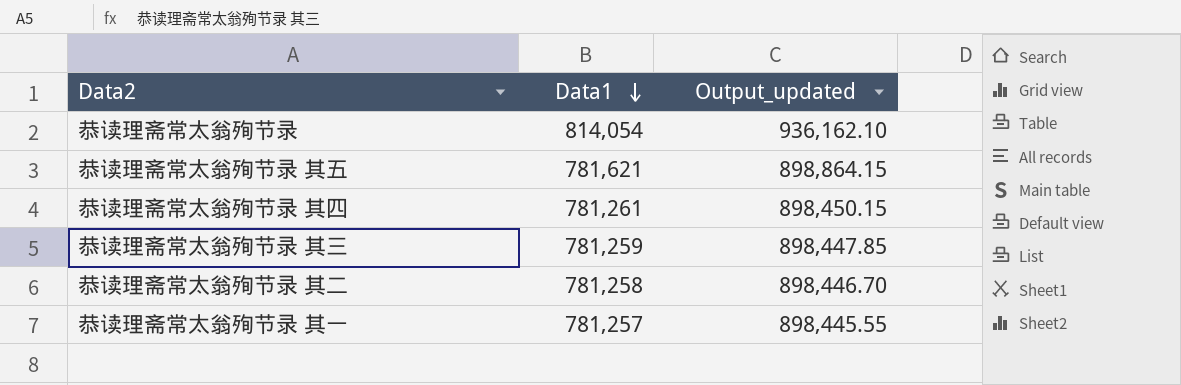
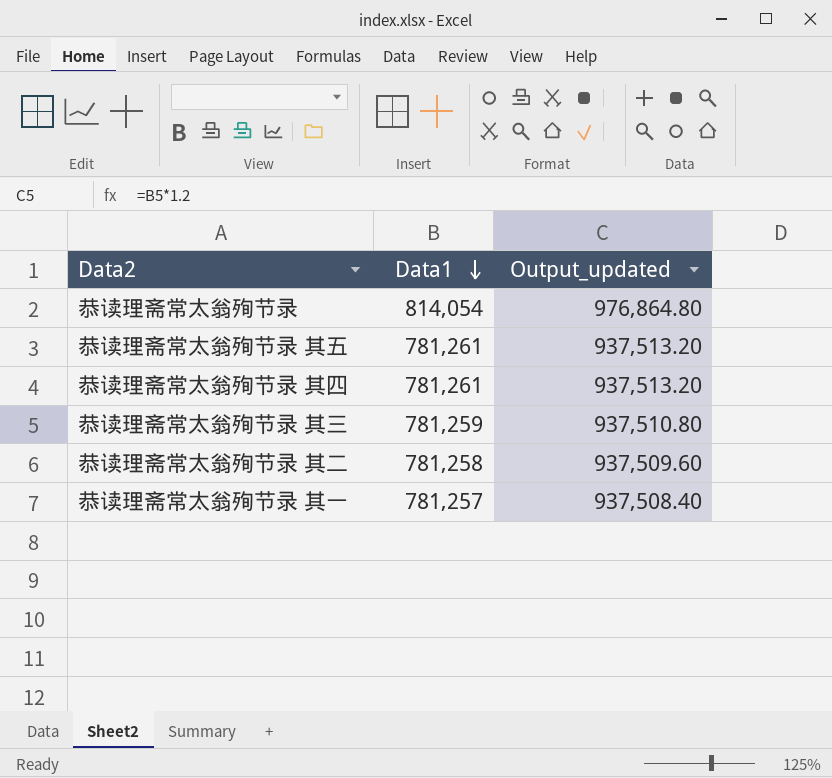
column Output_updated | formula: [Data1] * 1.15 -> [Data1] * 1.2
恭读理斋常太翁殉节录 其五 | Data1: 781,621 -> 781,261

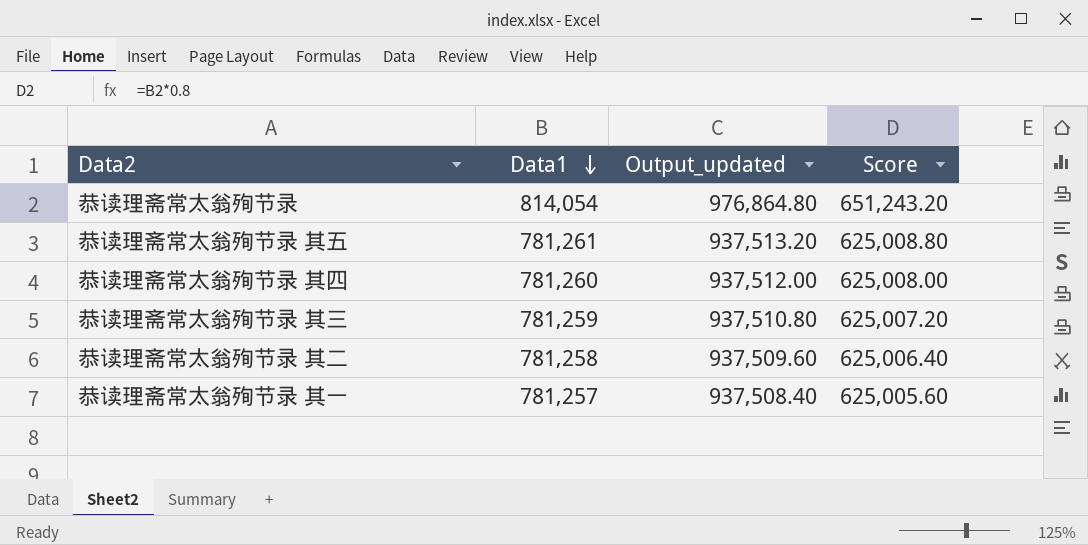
column Score | formula: none -> [Data1] * 0.8
恭读理斋常太翁殉节录 其四 | Data1: 781,261 -> 781,260
恭读理斋常太翁殉节录 其四 | Output_updated: 937,513.20 -> 937,512.00

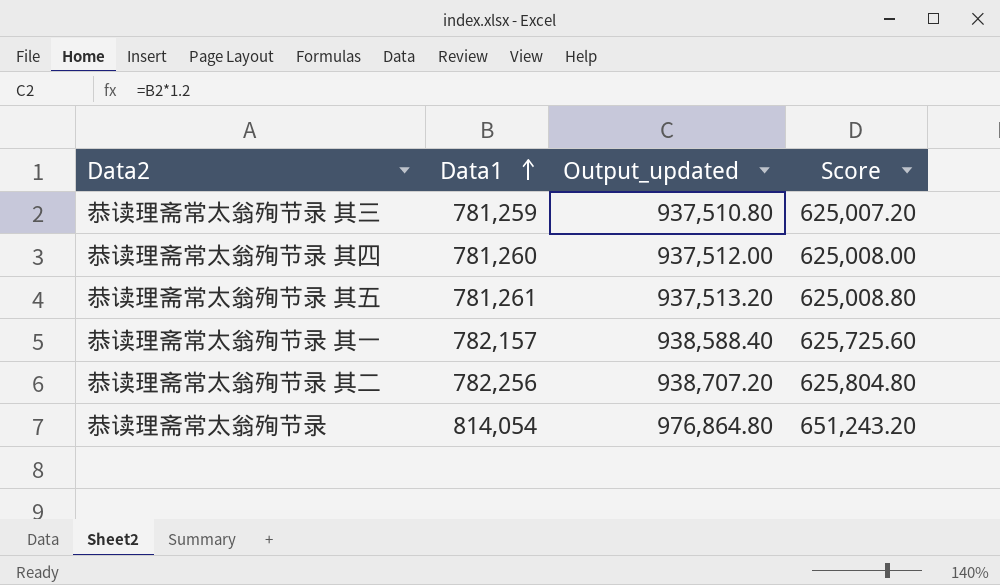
row order: Data1 descending -> Data1 ascending
恭读理斋常太翁殉节录 其一 | Data1: 781,257 -> 782,157
恭读理斋常太翁殉节录 其一 | Output_updated: 937,508.40 -> 938,588.40
恭读理斋常太翁殉节录 其一 | Score: 625,005.60 -> 625,725.60
恭读理斋常太翁殉节录 其二 | Data1: 781,258 -> 782,256
恭读理斋常太翁殉节录 其二 | Output_updated: 937,509.60 -> 938,707.20
恭读理斋常太翁殉节录 其二 | Score: 625,006.40 -> 625,804.80

